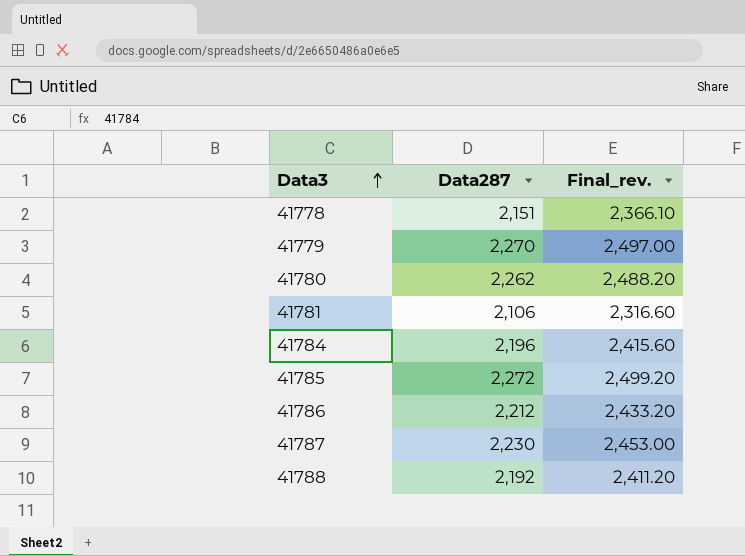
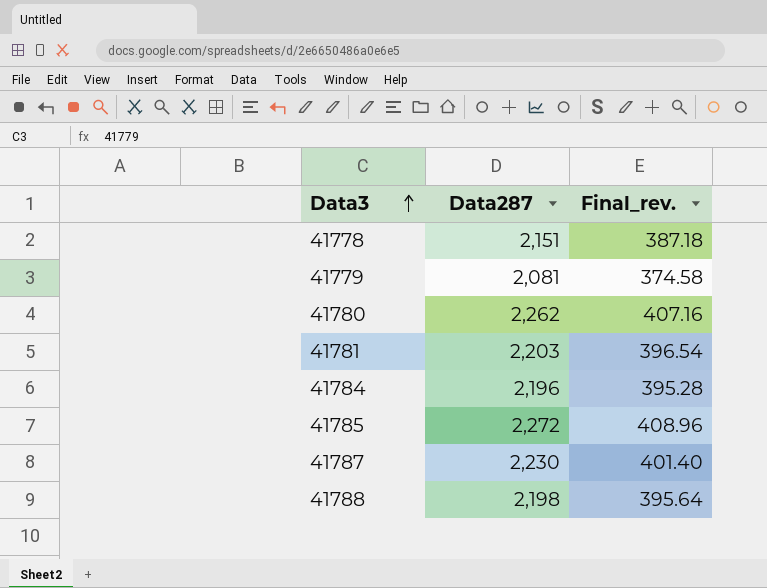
column Final_rev. | formula: [Data287] * 1.1 -> [Data287] * 0.18
row 41786: 2,212 | 2,433.20 -> none
41779 | Data287: 2,270 -> 2,081
41781 | Data287: 2,106 -> 2,203
41788 | Data287: 2,192 -> 2,198

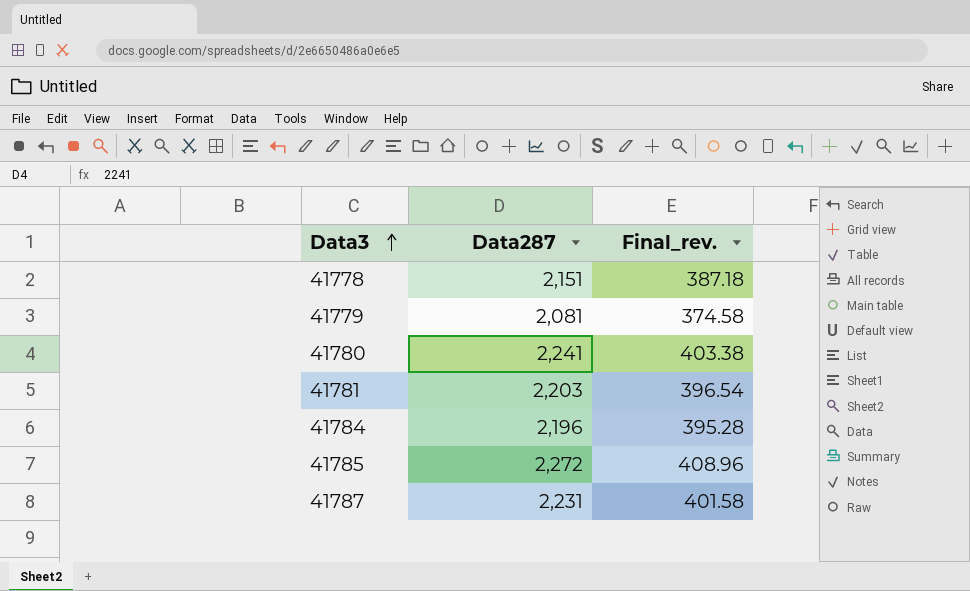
row 41788: 2,198 | 395.64 -> none
41780 | Data287: 2,262 -> 2,241
41780 | Final_rev.: 407.16 -> 403.38
41787 | Data287: 2,230 -> 2,231
41787 | Final_rev.: 401.40 -> 401.58

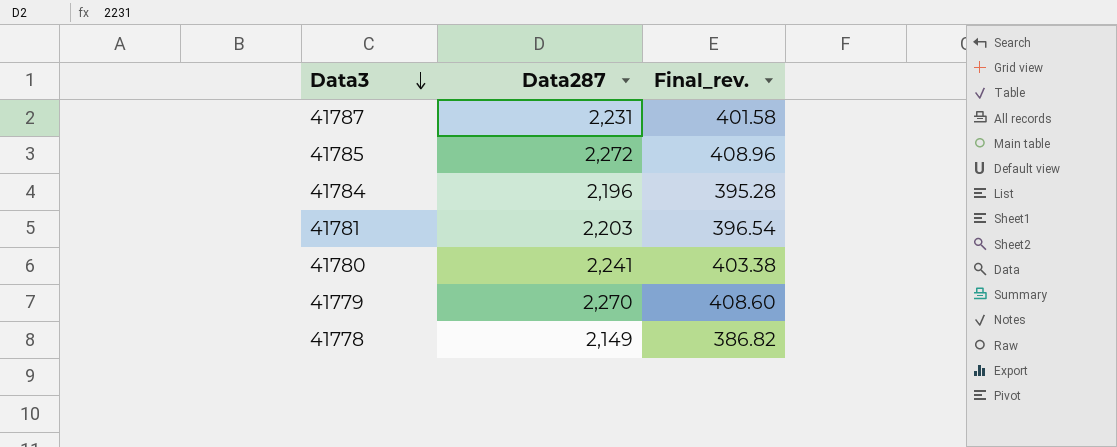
row order: Data3 ascending -> Data3 descending
41779 | Data287: 2,081 -> 2,270
41779 | Final_rev.: 374.58 -> 408.60
41778 | Data287: 2,151 -> 2,149
41778 | Final_rev.: 387.18 -> 386.82

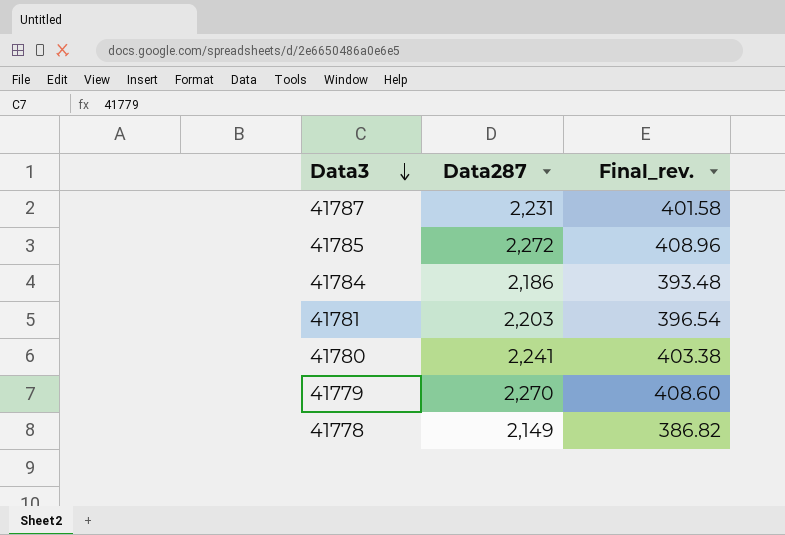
41784 | Data287: 2,196 -> 2,186
41784 | Final_rev.: 395.28 -> 393.48

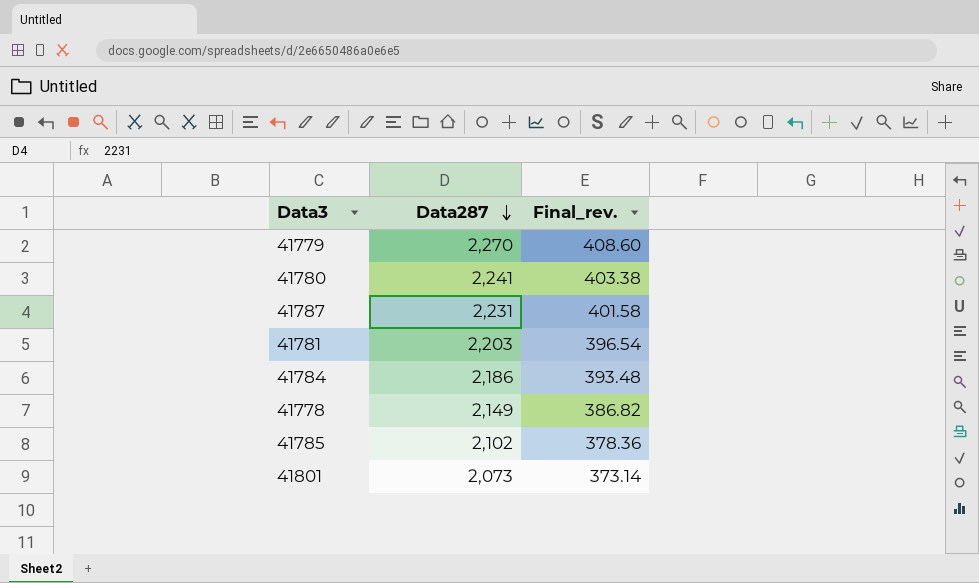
row order: Data3 descending -> Data287 descending
41785 | Data287: 2,272 -> 2,102
41785 | Final_rev.: 408.96 -> 378.36
row 41801: none -> 2,073 | 373.14

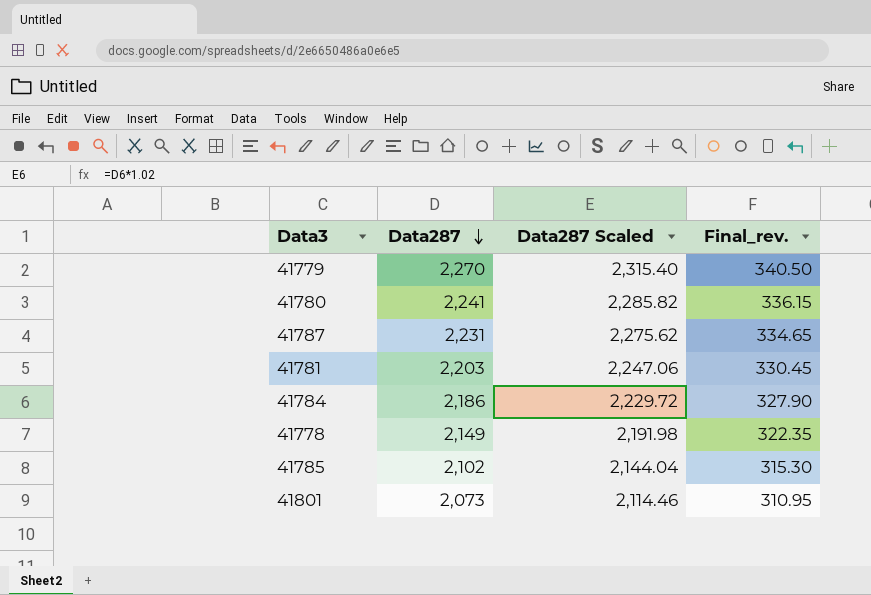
column Data287 Scaled | formula: none -> [Data287] * 1.02
column Final_rev. | formula: [Data287] * 0.18 -> [Data287] * 0.15

